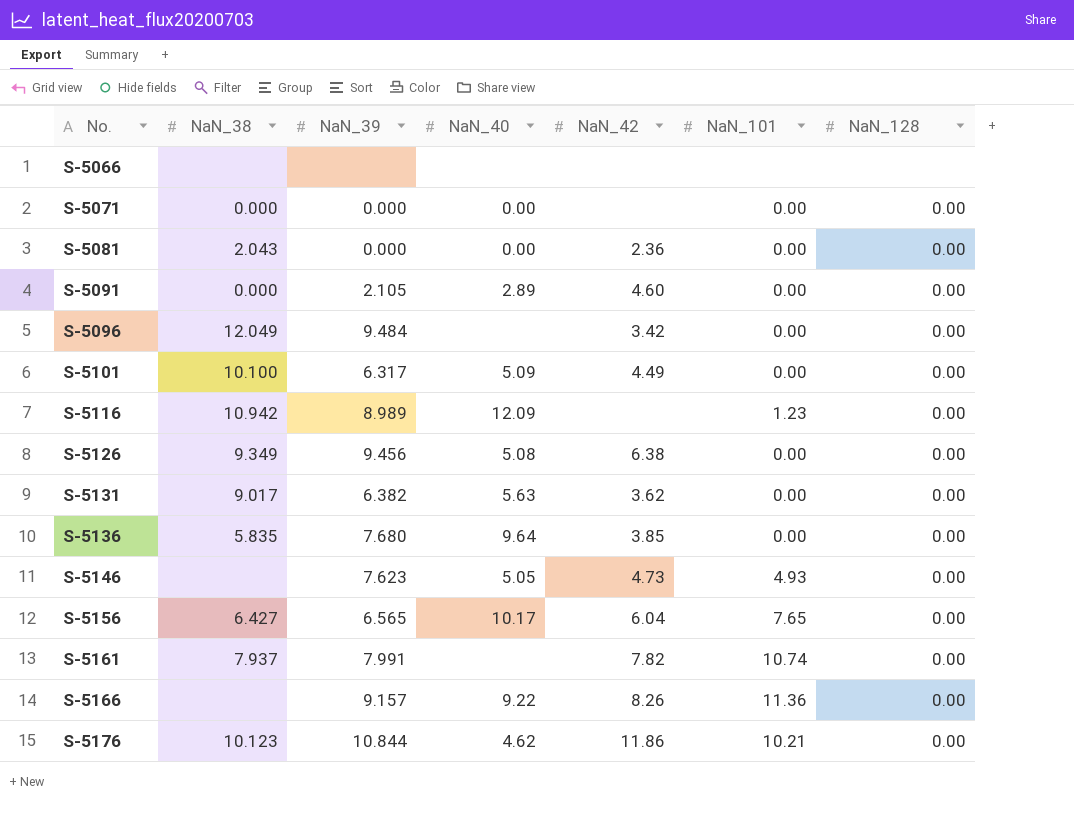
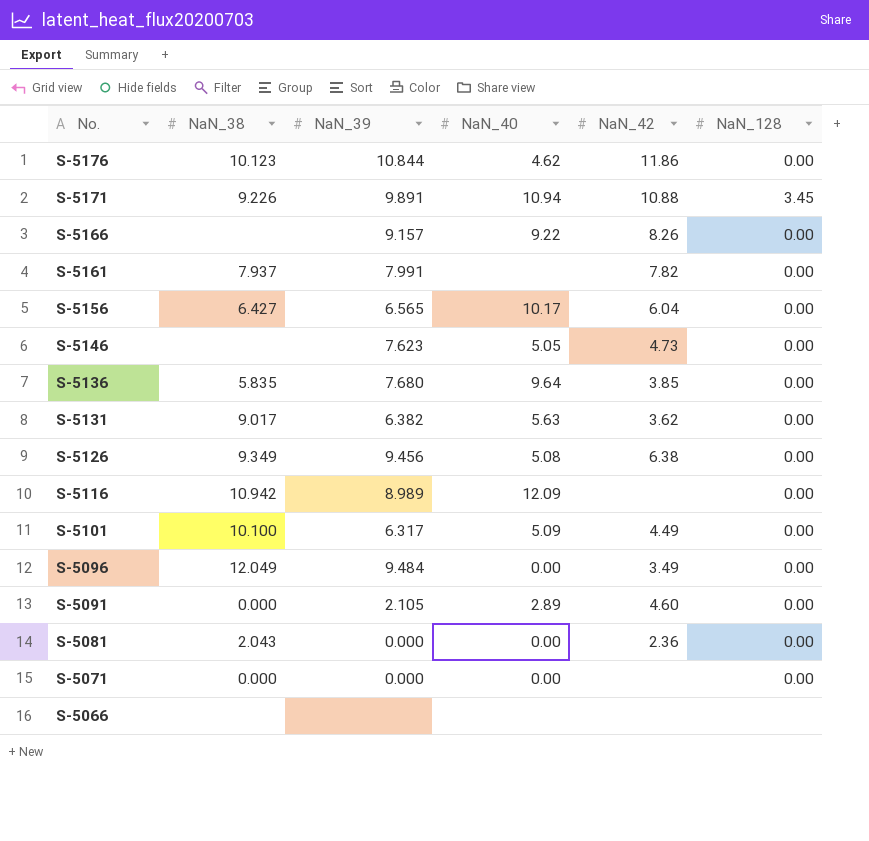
row order: No. ascending -> No. descending
column NaN_101 | position: 6 -> none
row S-5171: none -> 9.226 | 9.891 | 10.94 | 10.88 | 3.45
S-5096 | NaN_40: none -> 0.00
S-5096 | NaN_42: 3.42 -> 3.49

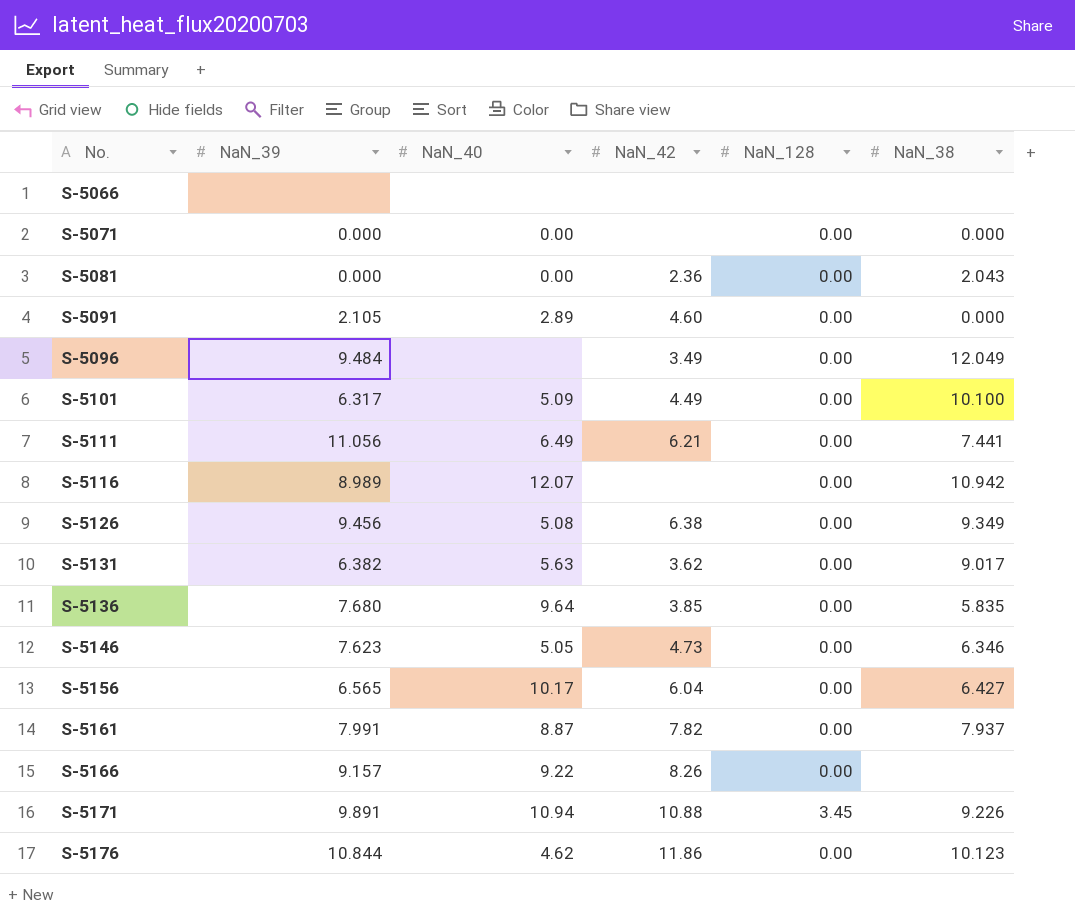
row order: No. descending -> No. ascending
column NaN_38 | position: 2 -> 6
S-5096 | NaN_40: 0.00 -> none
row S-5111: none -> 11.056 | 6.49 | 6.21 | 0.00 | 7.441
S-5116 | NaN_40: 12.09 -> 12.07
S-5146 | NaN_38: none -> 6.346
S-5161 | NaN_40: none -> 8.87

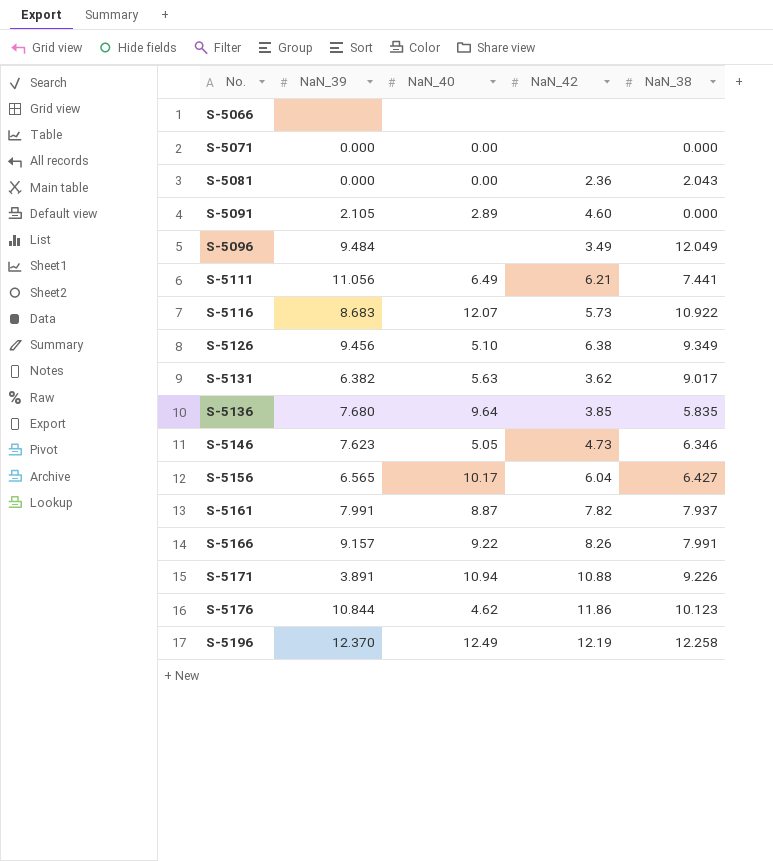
column NaN_128 | position: 5 -> none
row S-5101: 6.317 | 5.09 | 4.49 | 0.00 | 10.100 -> none
S-5116 | NaN_39: 8.989 -> 8.683
S-5116 | NaN_42: none -> 5.73
S-5116 | NaN_38: 10.942 -> 10.922
S-5126 | NaN_40: 5.08 -> 5.10
S-5166 | NaN_38: none -> 7.991
S-5171 | NaN_39: 9.891 -> 3.891
row S-5196: none -> 12.370 | 12.49 | 12.19 | 12.258

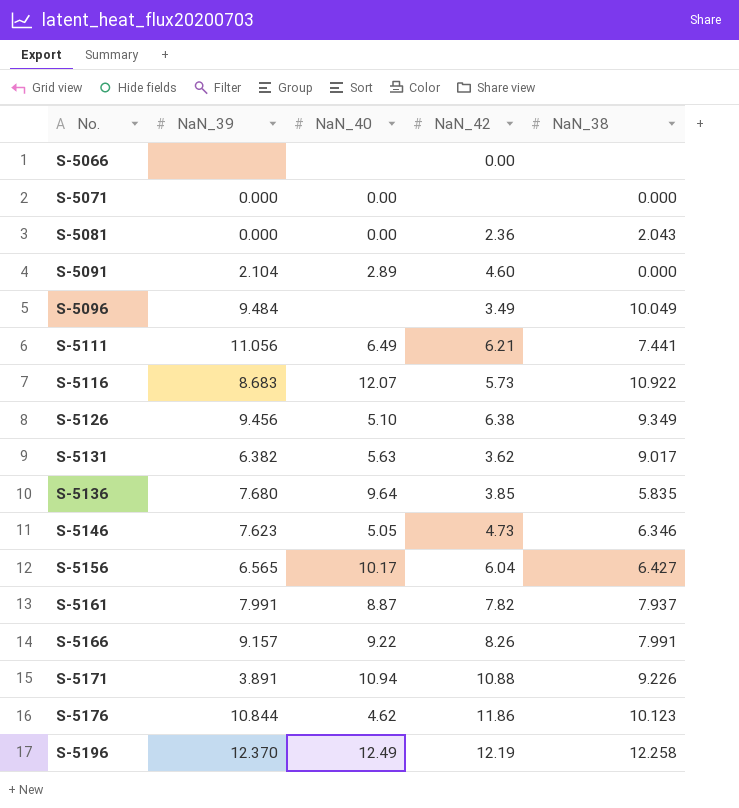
S-5066 | NaN_42: none -> 0.00
S-5091 | NaN_39: 2.105 -> 2.104
S-5096 | NaN_38: 12.049 -> 10.049

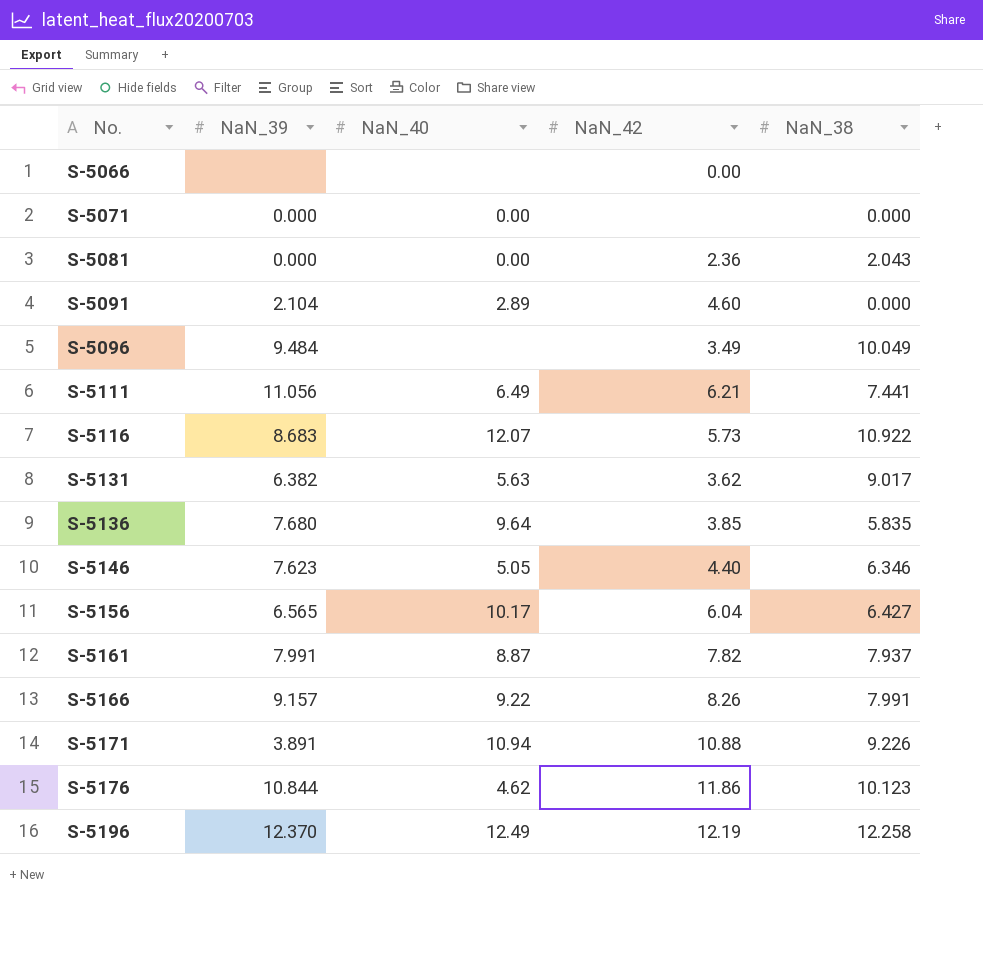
row S-5126: 9.456 | 5.10 | 6.38 | 9.349 -> none
S-5146 | NaN_42: 4.73 -> 4.40

